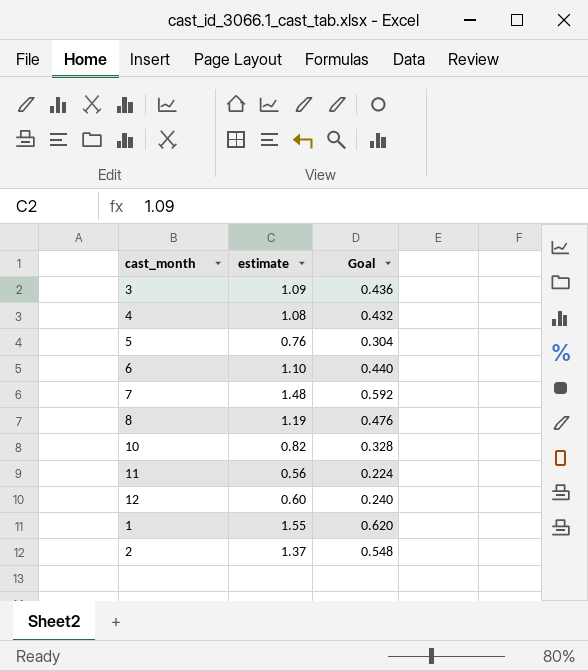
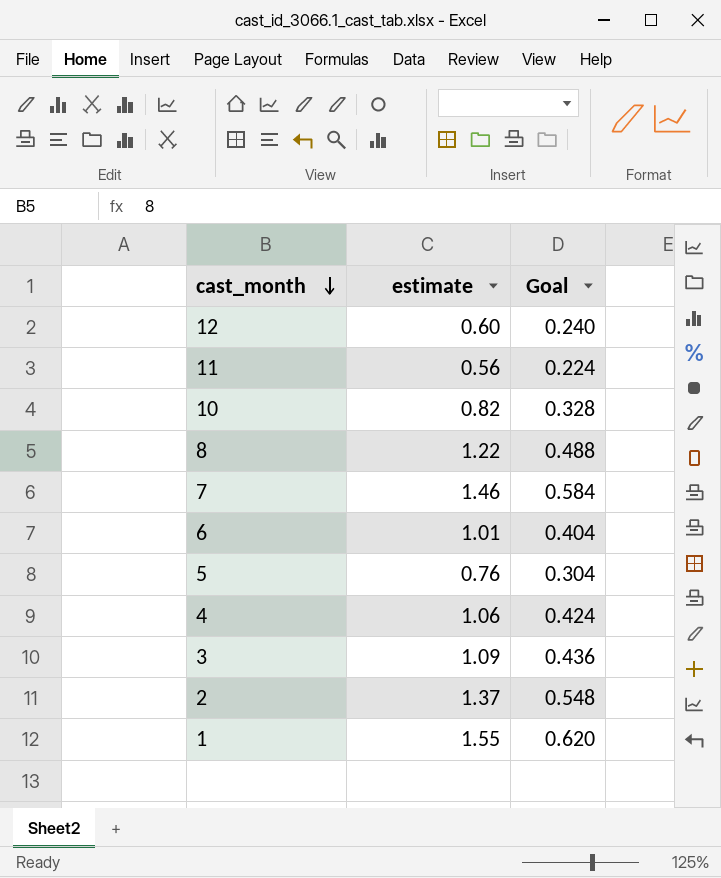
row order: none -> cast_month descending
8 | estimate: 1.19 -> 1.22
8 | Goal: 0.476 -> 0.488
7 | estimate: 1.48 -> 1.46
7 | Goal: 0.592 -> 0.584
6 | estimate: 1.10 -> 1.01
6 | Goal: 0.440 -> 0.404
4 | estimate: 1.08 -> 1.06
4 | Goal: 0.432 -> 0.424

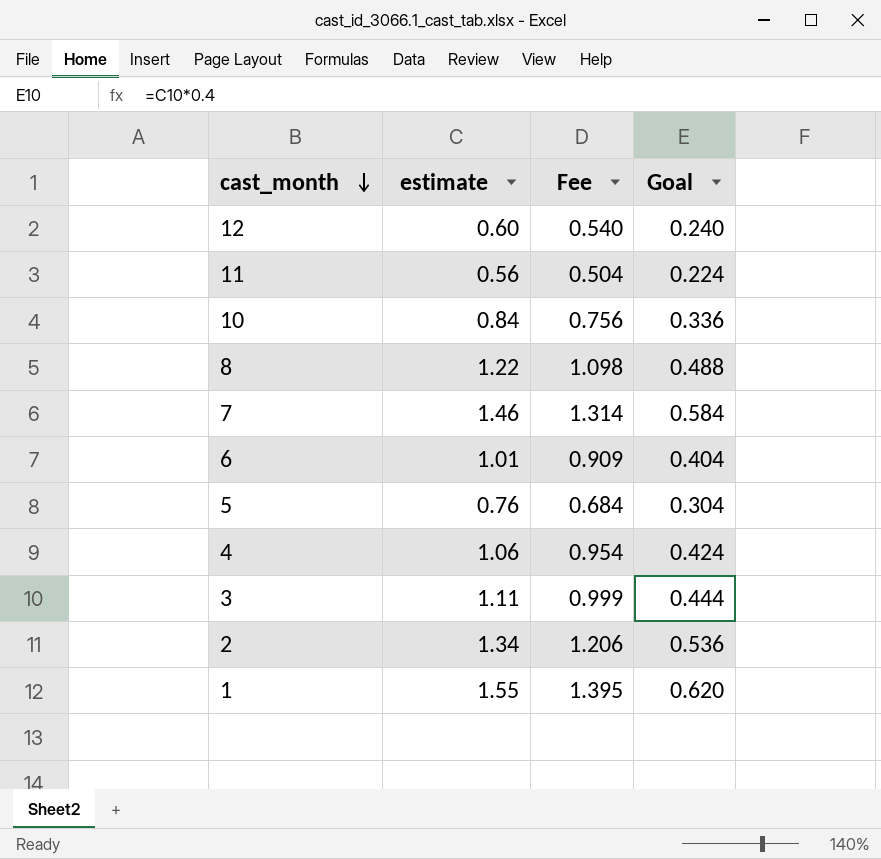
column Fee | formula: none -> [estimate] * 0.9
10 | estimate: 0.82 -> 0.84
10 | Goal: 0.328 -> 0.336
3 | estimate: 1.09 -> 1.11
3 | Goal: 0.436 -> 0.444
2 | estimate: 1.37 -> 1.34
2 | Goal: 0.548 -> 0.536

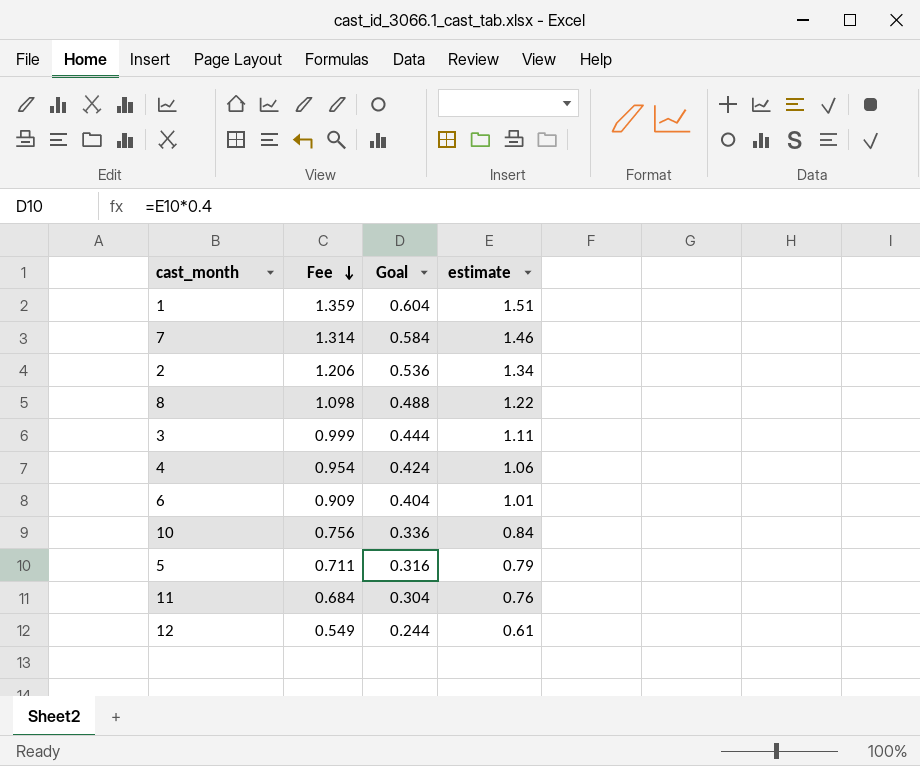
row order: cast_month descending -> Fee descending
column estimate | position: 2 -> 4
1 | Fee: 1.395 -> 1.359
1 | Goal: 0.620 -> 0.604
1 | estimate: 1.55 -> 1.51
5 | Fee: 0.684 -> 0.711
5 | Goal: 0.304 -> 0.316
5 | estimate: 0.76 -> 0.79
11 | Fee: 0.504 -> 0.684
11 | Goal: 0.224 -> 0.304
11 | estimate: 0.56 -> 0.76
12 | Fee: 0.540 -> 0.549
12 | Goal: 0.240 -> 0.244
12 | estimate: 0.60 -> 0.61

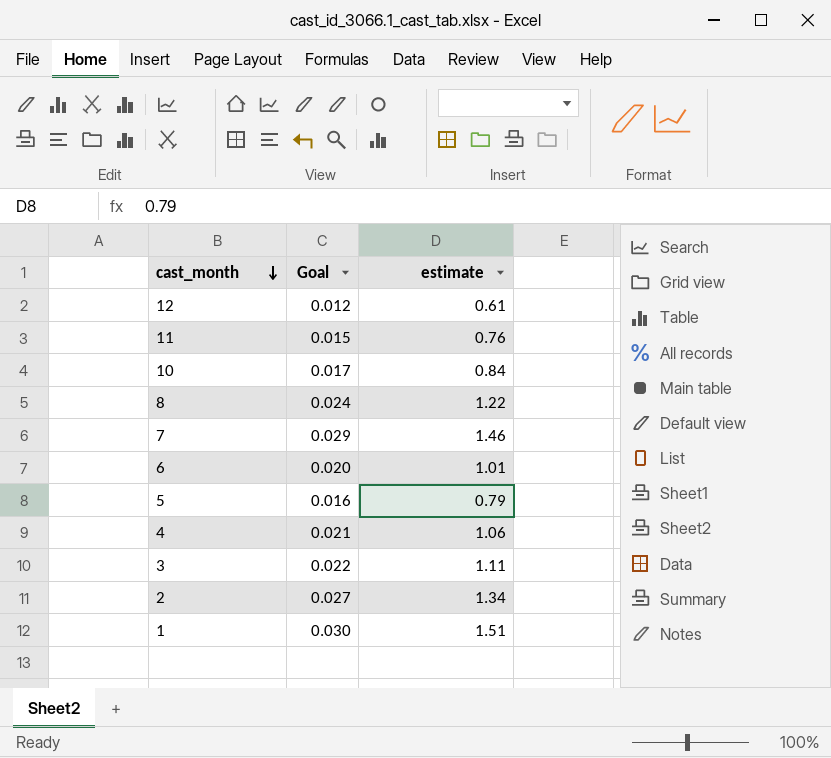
row order: Fee descending -> cast_month descending
column Fee | formula: [estimate] * 0.9 -> none
column Goal | formula: [estimate] * 0.4 -> [estimate] * 0.02

